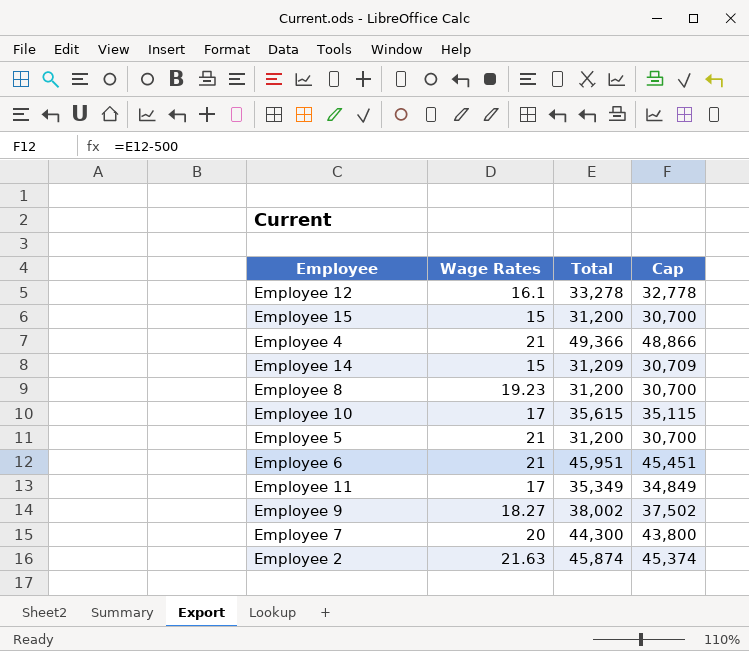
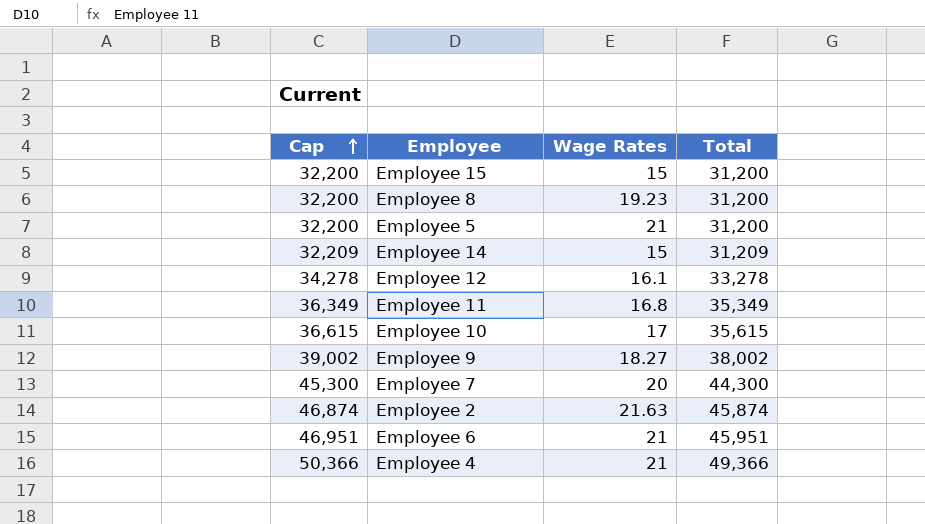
row order: none -> Cap ascending
column Cap | formula: [Total] - 500 -> [Total] + 1000
column Cap | position: 4 -> 1
Employee 11 | Wage Rates: 17 -> 16.8

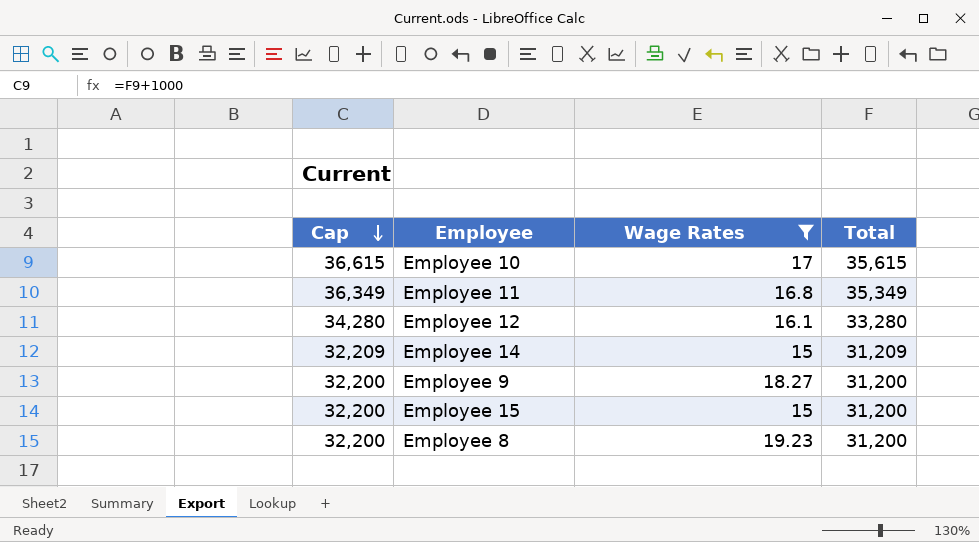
filter: none -> Wage Rates <= 19.23
row order: Cap ascending -> Cap descending
Employee 12 | Cap: 34,278 -> 34,280
Employee 12 | Total: 33,278 -> 33,280
Employee 9 | Cap: 39,002 -> 32,200
Employee 9 | Total: 38,002 -> 31,200

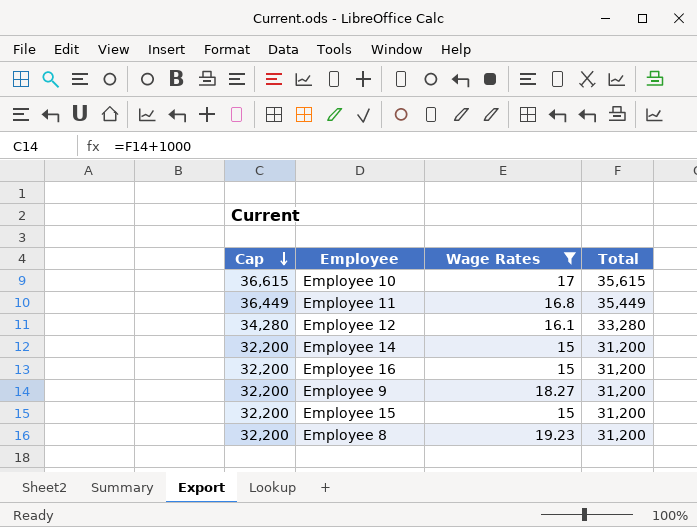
Employee 11 | Cap: 36,349 -> 36,449
Employee 11 | Total: 35,349 -> 35,449
Employee 14 | Cap: 32,209 -> 32,200
Employee 14 | Total: 31,209 -> 31,200
row Employee 16: none -> 32,200 | 15 | 31,200

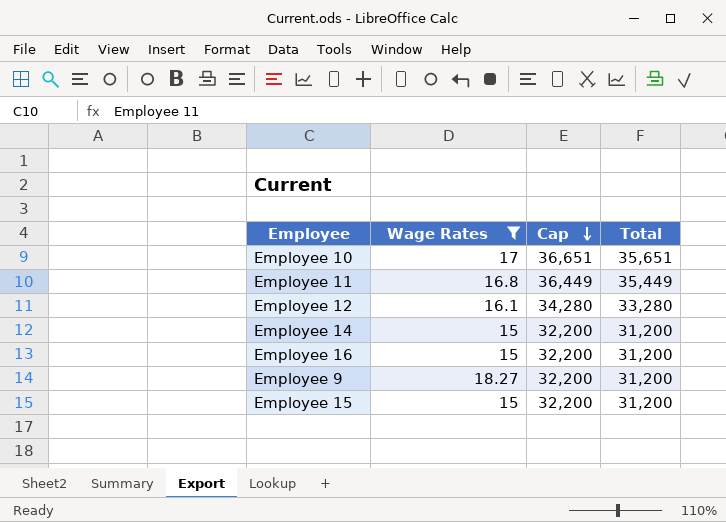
column Cap | position: 1 -> 3
row Employee 8: 32,200 | 19.23 | 31,200 -> none
Employee 10 | Cap: 36,615 -> 36,651
Employee 10 | Total: 35,615 -> 35,651

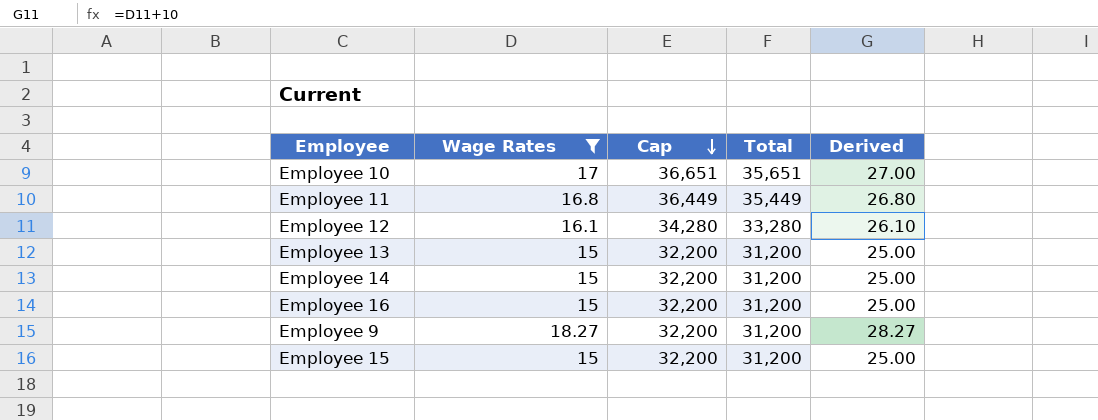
column Derived | formula: none -> [Wage Rates] + 10
row Employee 13: none -> 15 | 32,200 | 31,200 | 25.00

